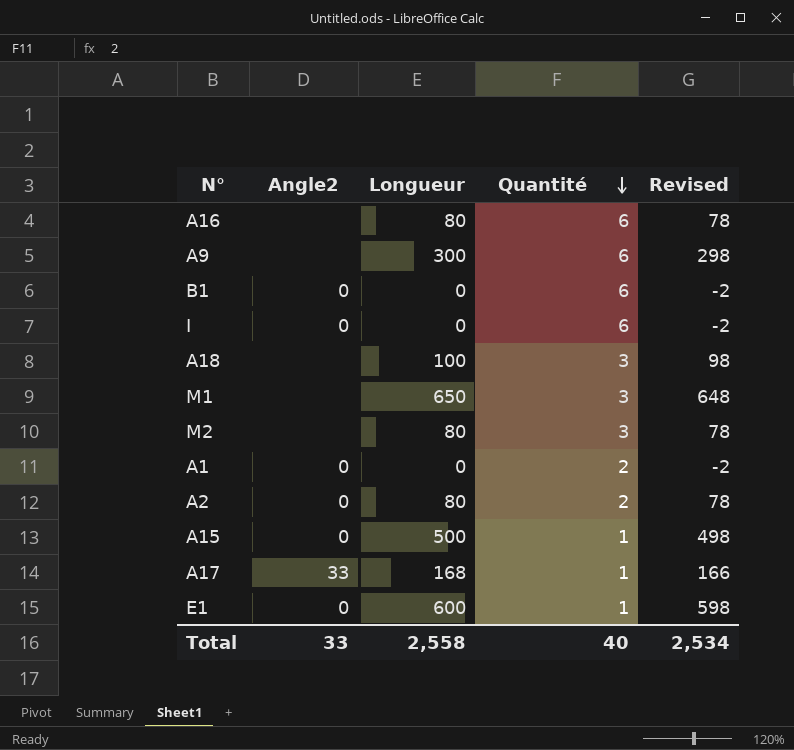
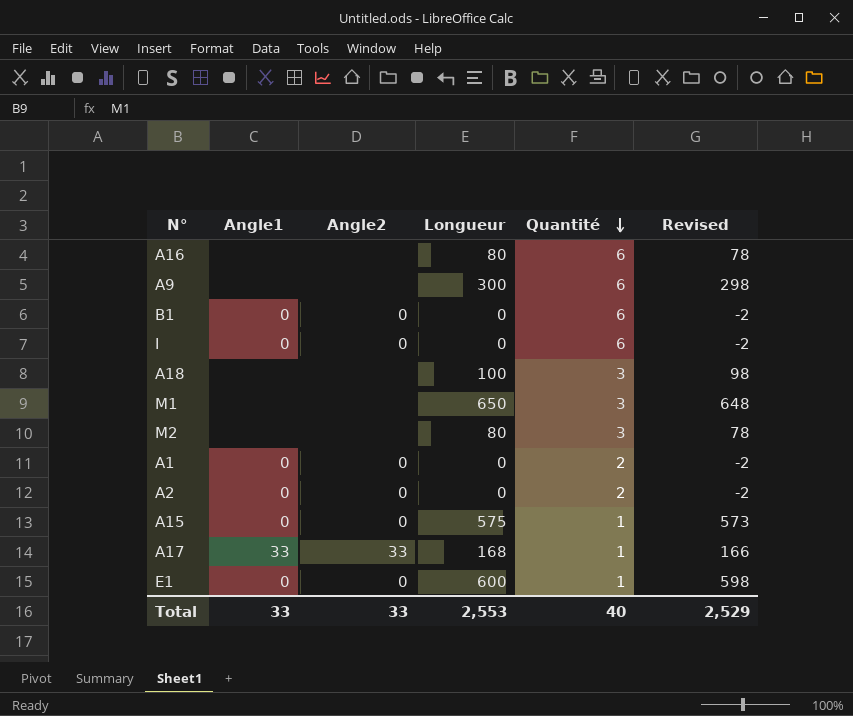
column Angle1 | position: none -> 2
A2 | Longueur: 80 -> 0
A2 | Revised: 78 -> -2
A15 | Longueur: 500 -> 575
A15 | Revised: 498 -> 573
Total | Longueur: 2,558 -> 2,553
Total | Revised: 2,534 -> 2,529

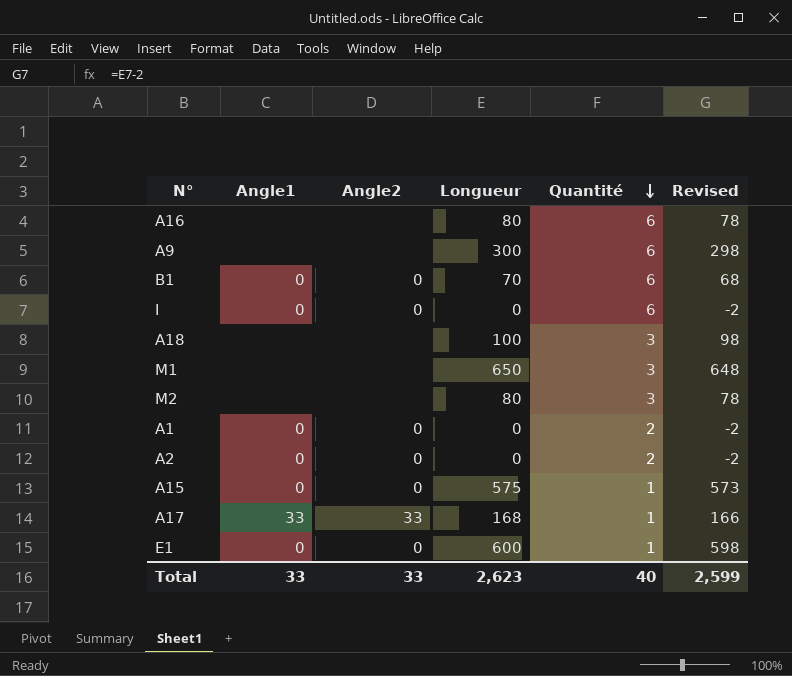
B1 | Longueur: 0 -> 70
B1 | Revised: -2 -> 68
Total | Longueur: 2,553 -> 2,623
Total | Revised: 2,529 -> 2,599

